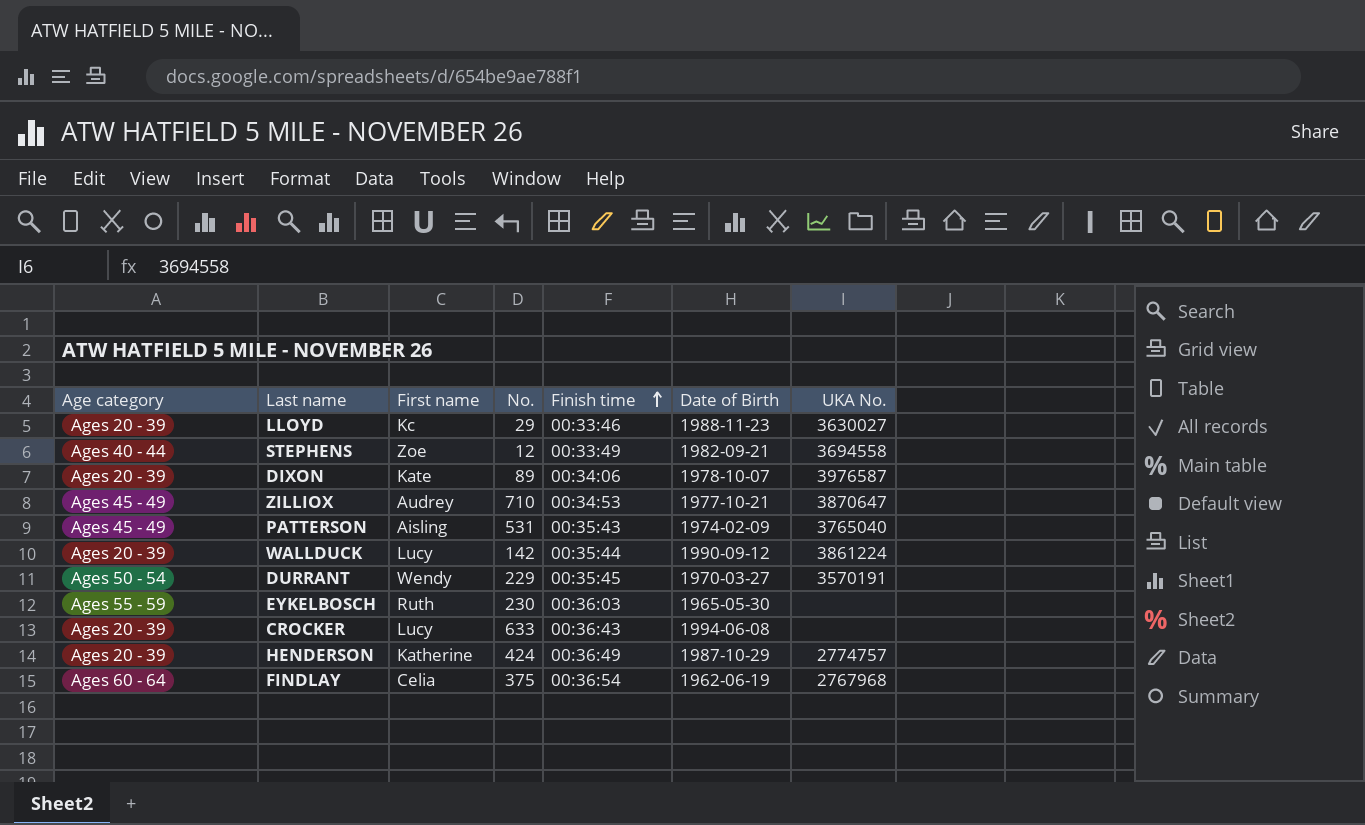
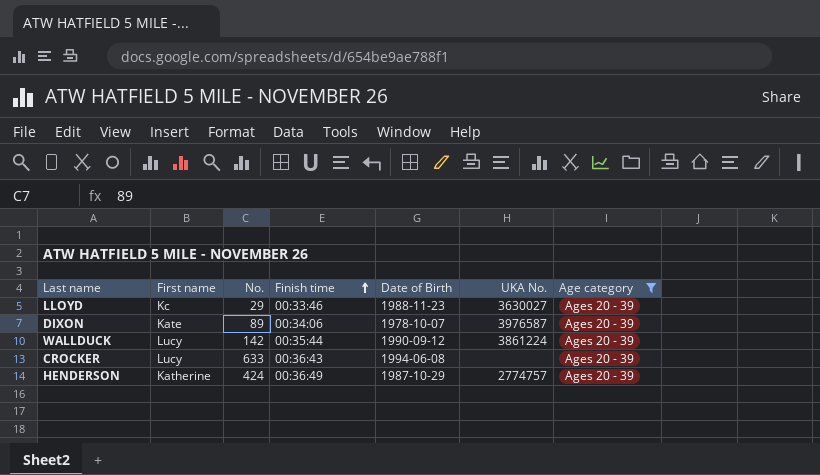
filter: none -> Age category = Ages 20 - 39
column Age category | position: 1 -> 7

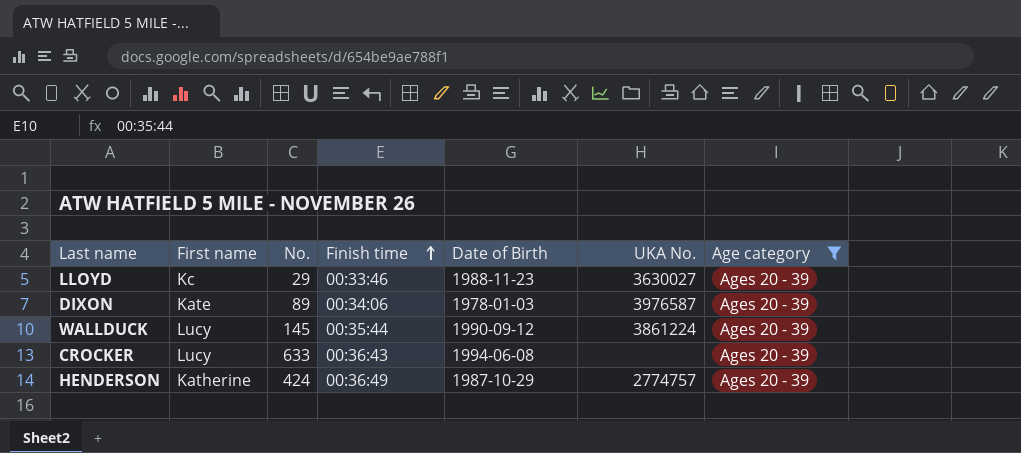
DIXON | Date of Birth: 1978-10-07 -> 1978-01-03
WALLDUCK | No.: 142 -> 145

